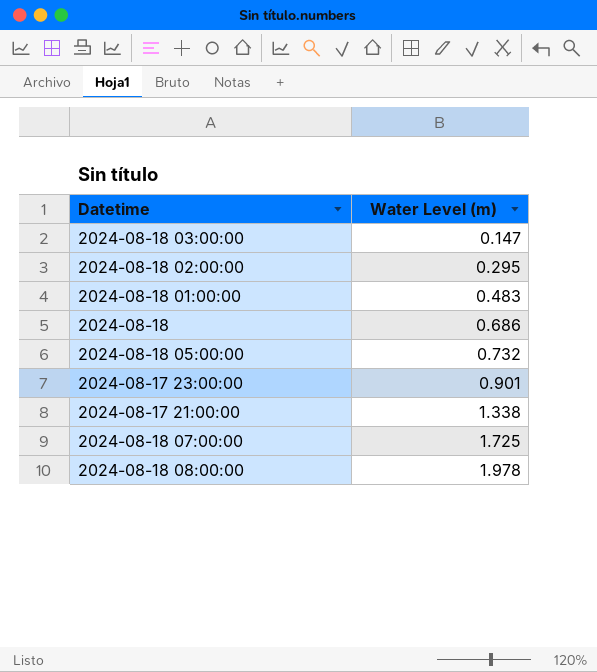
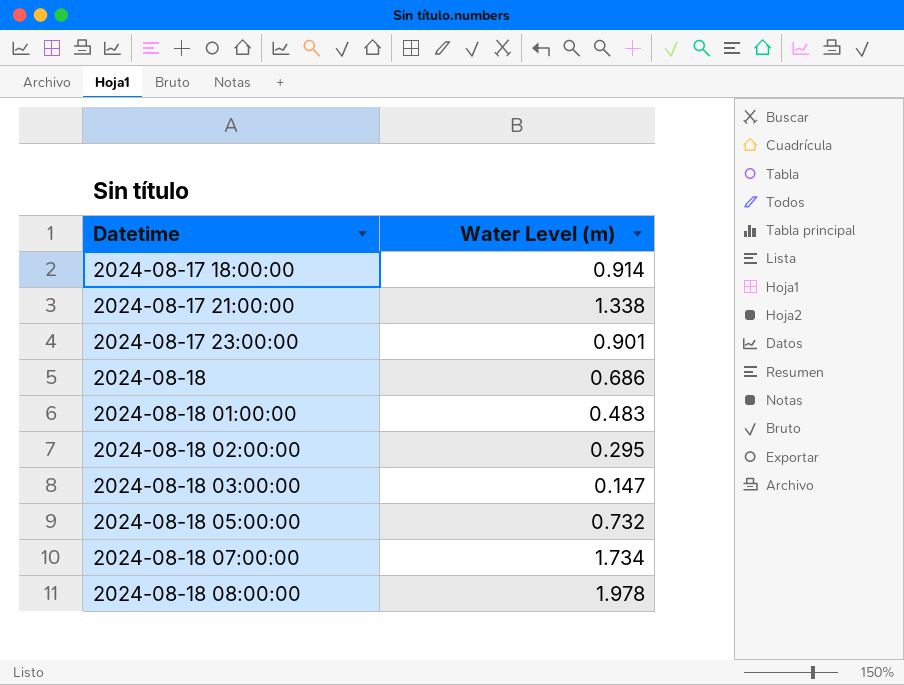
row order: Water Level (m) ascending -> Datetime ascending
row 2024-08-17 18:00:00: none -> 0.914
2024-08-18 07:00:00 | Water Level (m): 1.725 -> 1.734

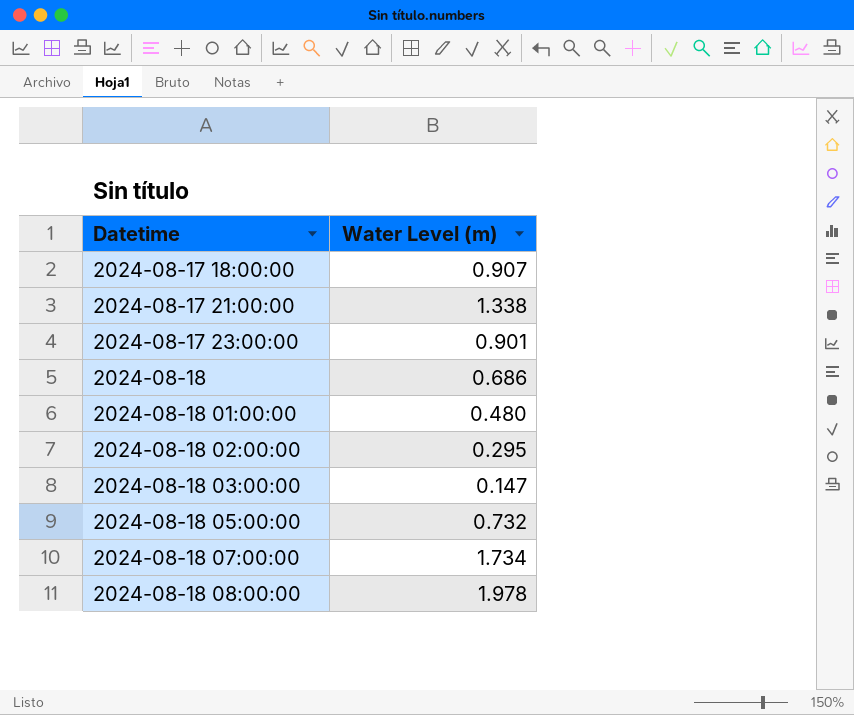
2024-08-17 18:00:00 | Water Level (m): 0.914 -> 0.907
2024-08-18 01:00:00 | Water Level (m): 0.483 -> 0.480

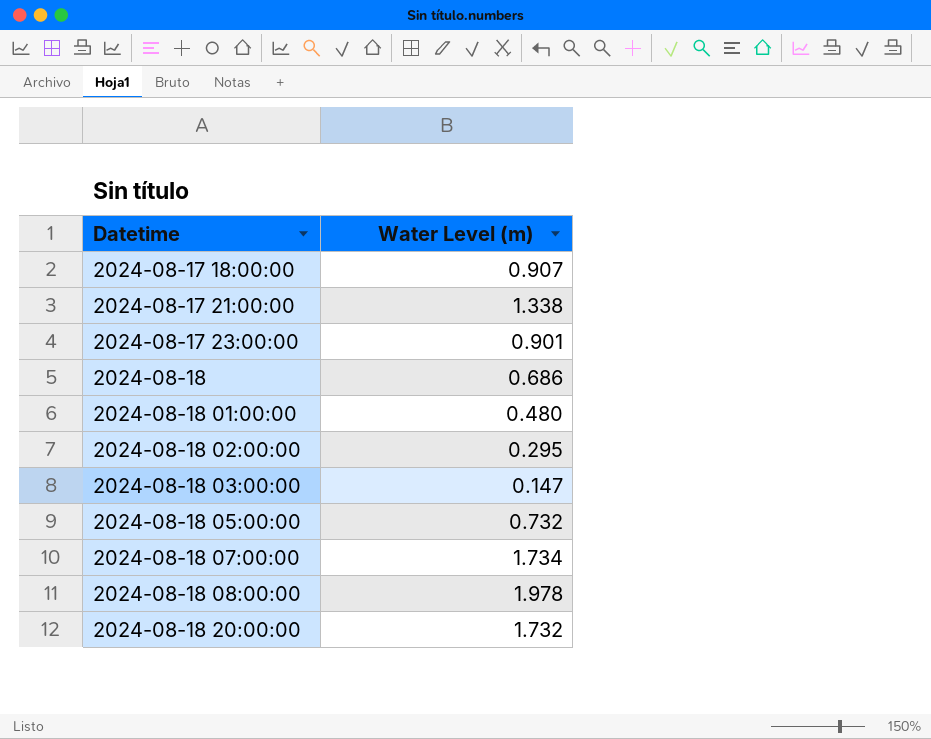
row 2024-08-18 20:00:00: none -> 1.732

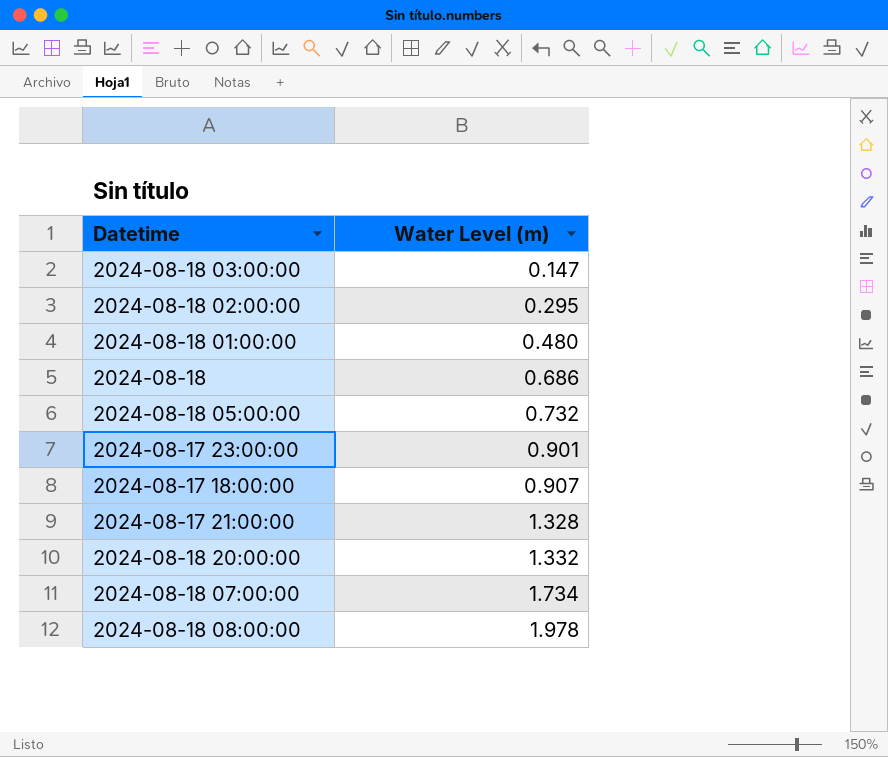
row order: Datetime ascending -> Water Level (m) ascending
2024-08-17 21:00:00 | Water Level (m): 1.338 -> 1.328
2024-08-18 20:00:00 | Water Level (m): 1.732 -> 1.332

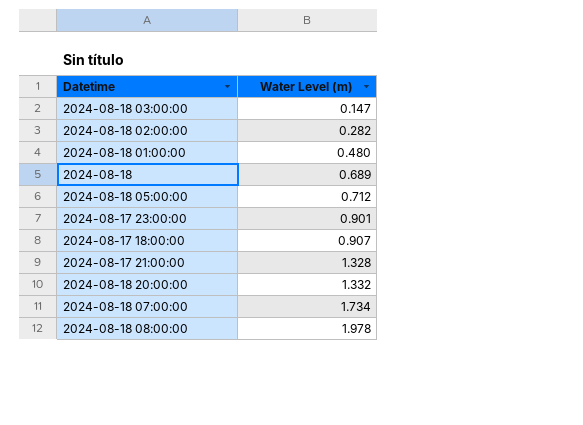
2024-08-18 02:00:00 | Water Level (m): 0.295 -> 0.282
2024-08-18 | Water Level (m): 0.686 -> 0.689
2024-08-18 05:00:00 | Water Level (m): 0.732 -> 0.712

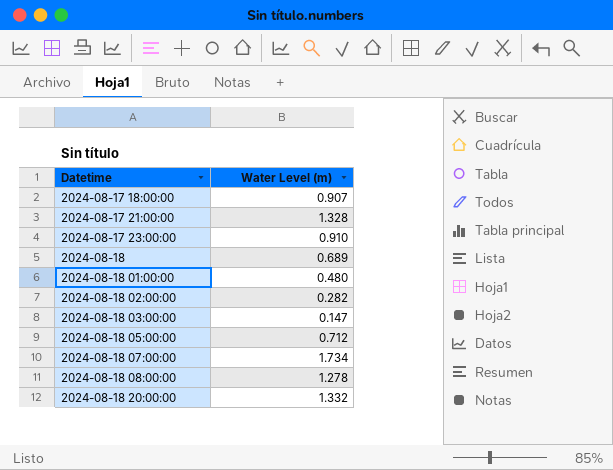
row order: Water Level (m) ascending -> Datetime ascending
2024-08-17 23:00:00 | Water Level (m): 0.901 -> 0.910
2024-08-18 08:00:00 | Water Level (m): 1.978 -> 1.278

